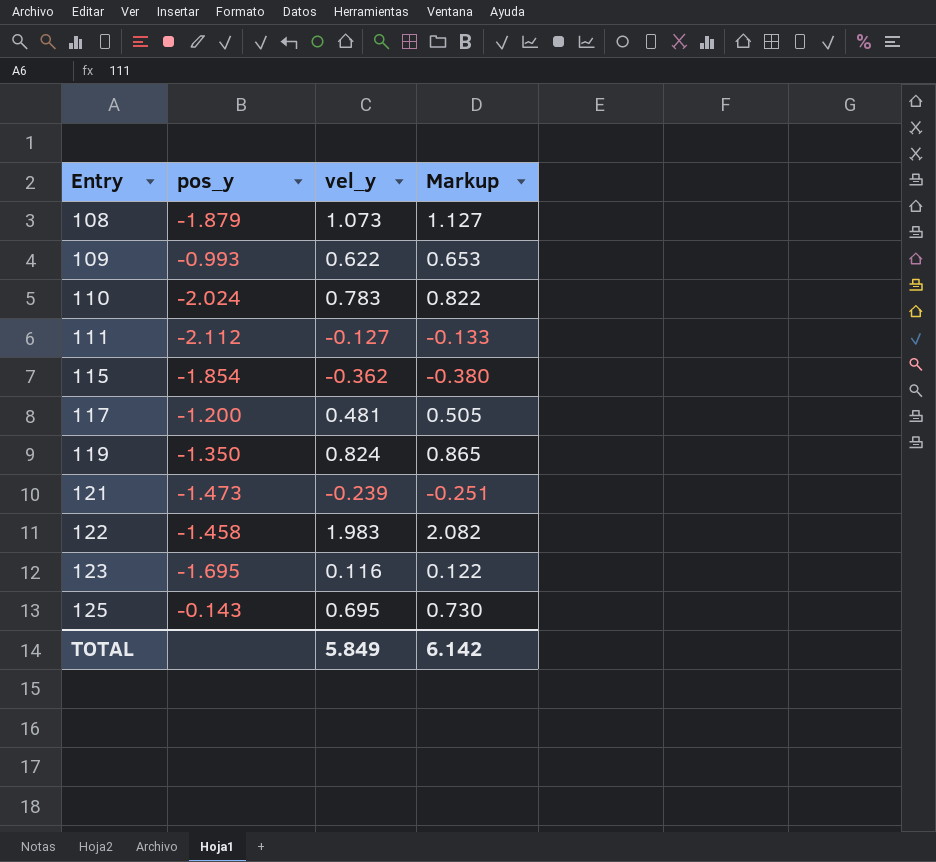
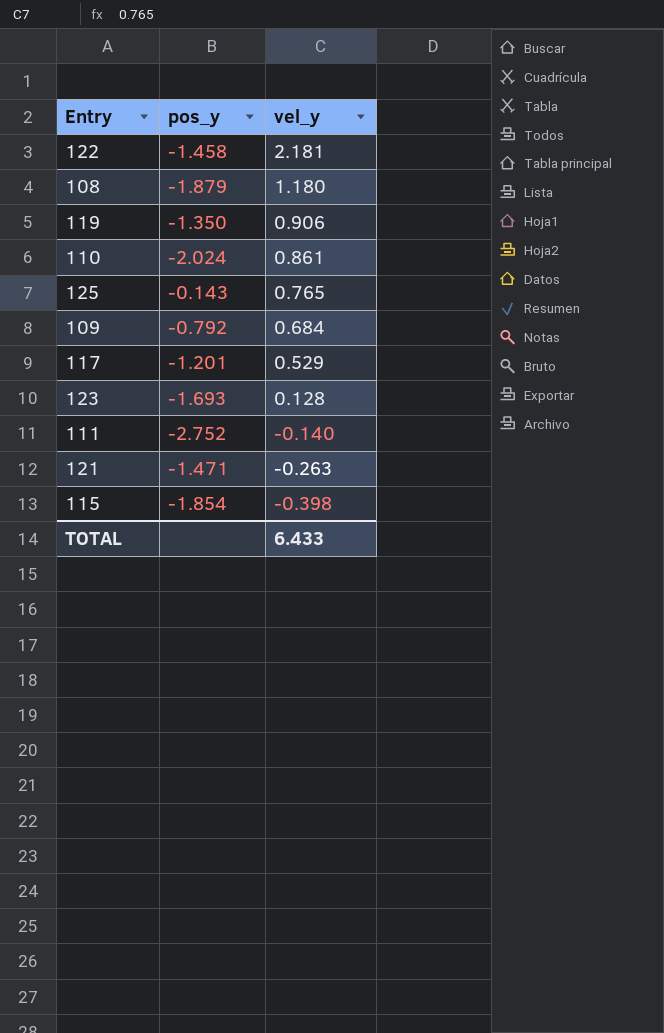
row order: Entry ascending -> vel_y descending
column Markup | formula: [vel_y] * 1.05 -> none
122 | vel_y: 1.983 -> 2.181
108 | vel_y: 1.073 -> 1.180
119 | vel_y: 0.824 -> 0.906
110 | vel_y: 0.783 -> 0.861
125 | vel_y: 0.695 -> 0.765
109 | pos_y: -0.993 -> -0.792
109 | vel_y: 0.622 -> 0.684
117 | pos_y: -1.200 -> -1.201
117 | vel_y: 0.481 -> 0.529
123 | pos_y: -1.695 -> -1.693
123 | vel_y: 0.116 -> 0.128
111 | pos_y: -2.112 -> -2.752
111 | vel_y: -0.127 -> -0.140
121 | pos_y: -1.473 -> -1.471
121 | vel_y: -0.239 -> -0.263
115 | vel_y: -0.362 -> -0.398
TOTAL | vel_y: 5.849 -> 6.433

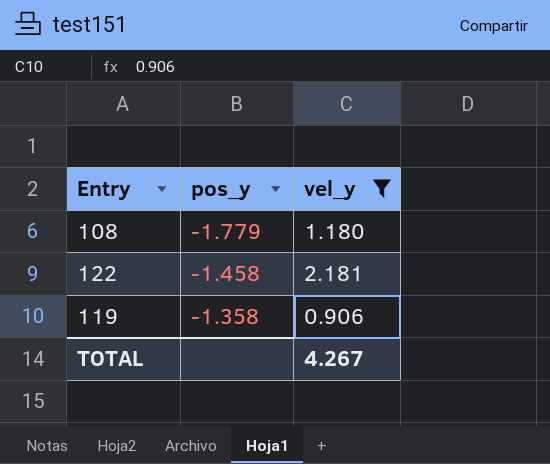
filter: none -> vel_y >= 0.906
row order: vel_y descending -> pos_y ascending
108 | pos_y: -1.879 -> -1.779
119 | pos_y: -1.350 -> -1.358
TOTAL | vel_y: 6.433 -> 4.267

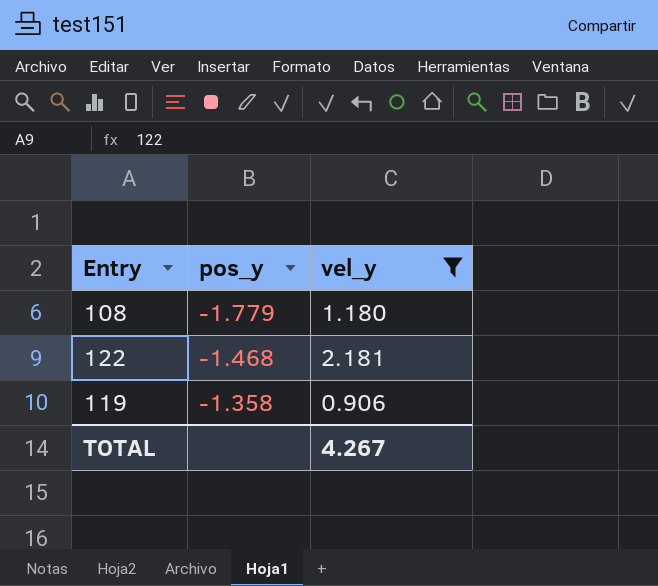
122 | pos_y: -1.458 -> -1.468

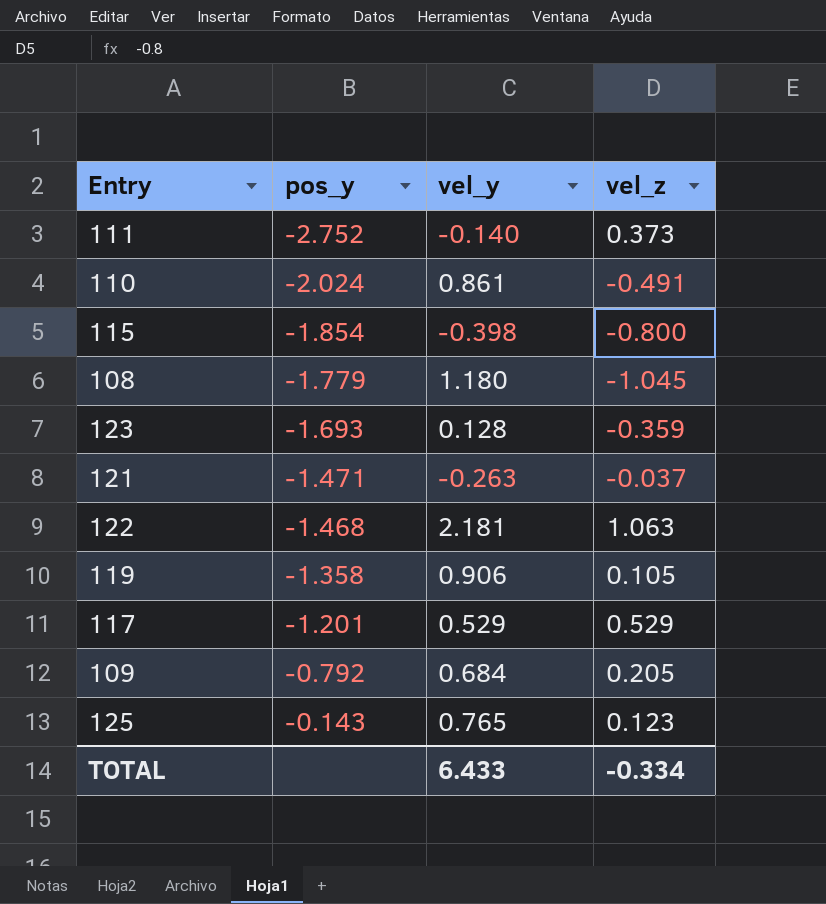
filter: vel_y >= 0.906 -> none
column vel_z | position: none -> 4
TOTAL | vel_y: 4.267 -> 6.433

